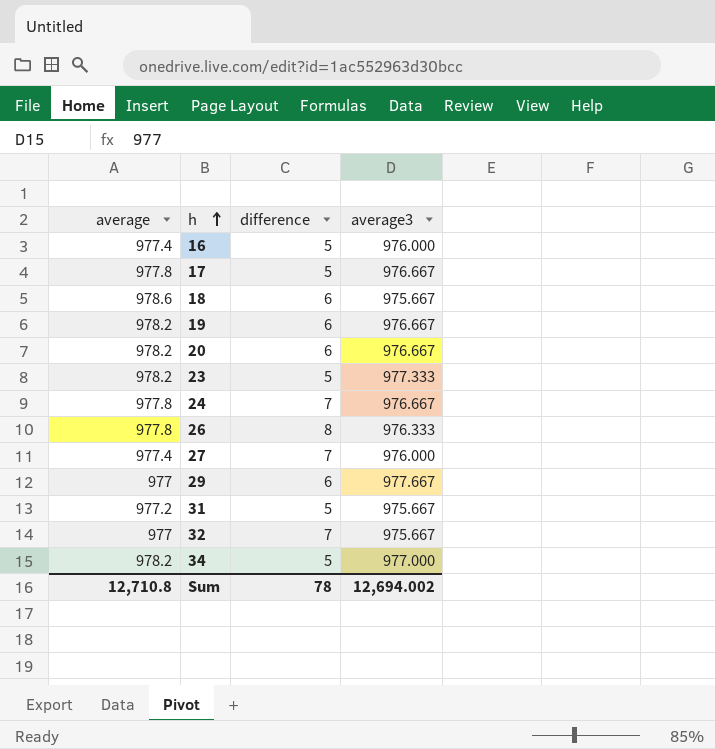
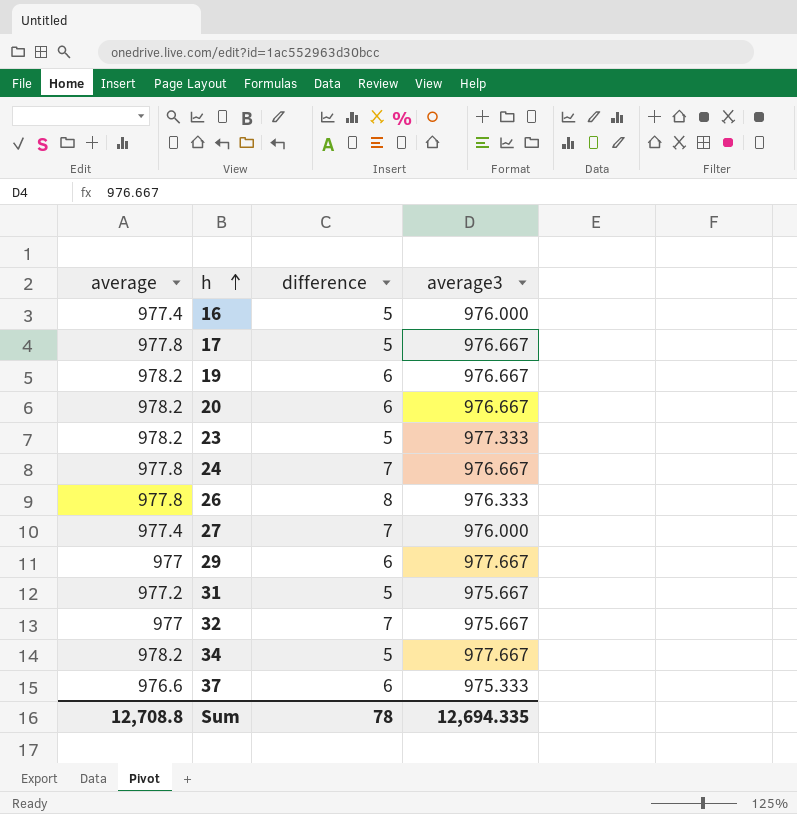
row 18: 978.6 | 6 | 975.667 -> none
34 | average3: 977.000 -> 977.667
row 37: none -> 976.6 | 6 | 975.333
Sum | average: 12,710.8 -> 12,708.8
Sum | average3: 12,694.002 -> 12,694.335

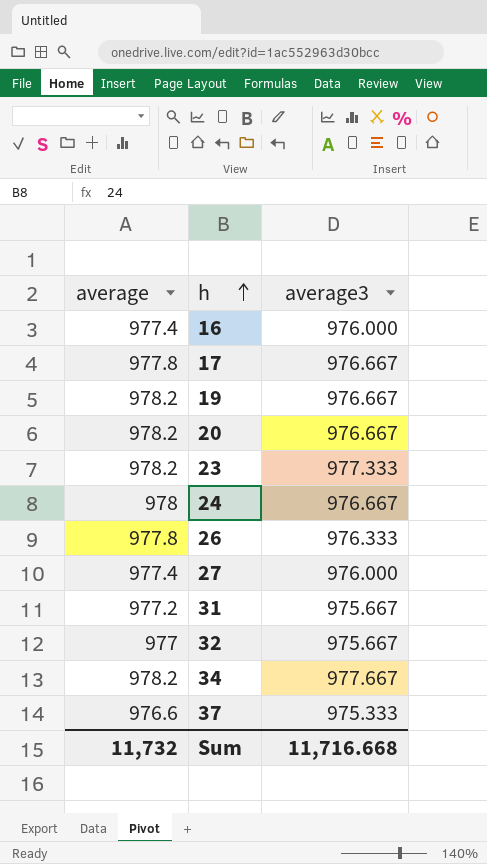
column difference | position: 3 -> none
row 29: 977 | 6 | 977.667 -> none
24 | average: 977.8 -> 978
Sum | average: 12,708.8 -> 11,732
Sum | average3: 12,694.335 -> 11,716.668

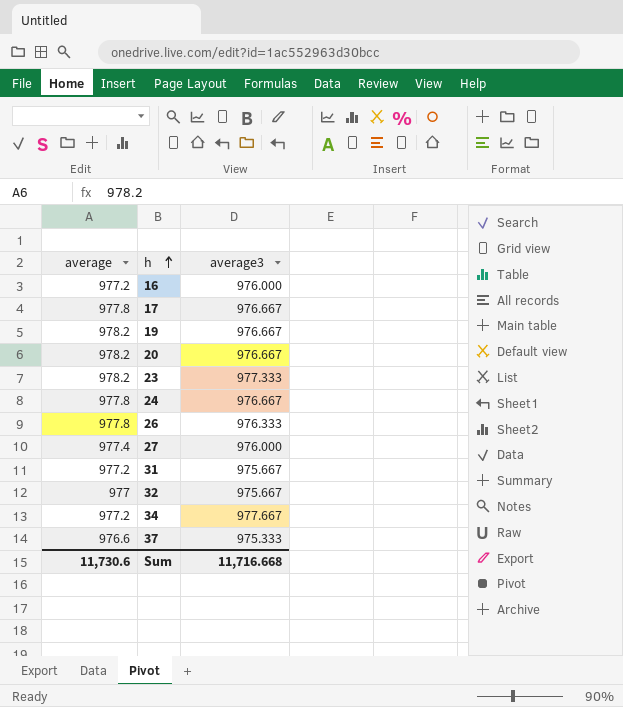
16 | average: 977.4 -> 977.2
24 | average: 978 -> 977.8
34 | average: 978.2 -> 977.2
Sum | average: 11,732 -> 11,730.6

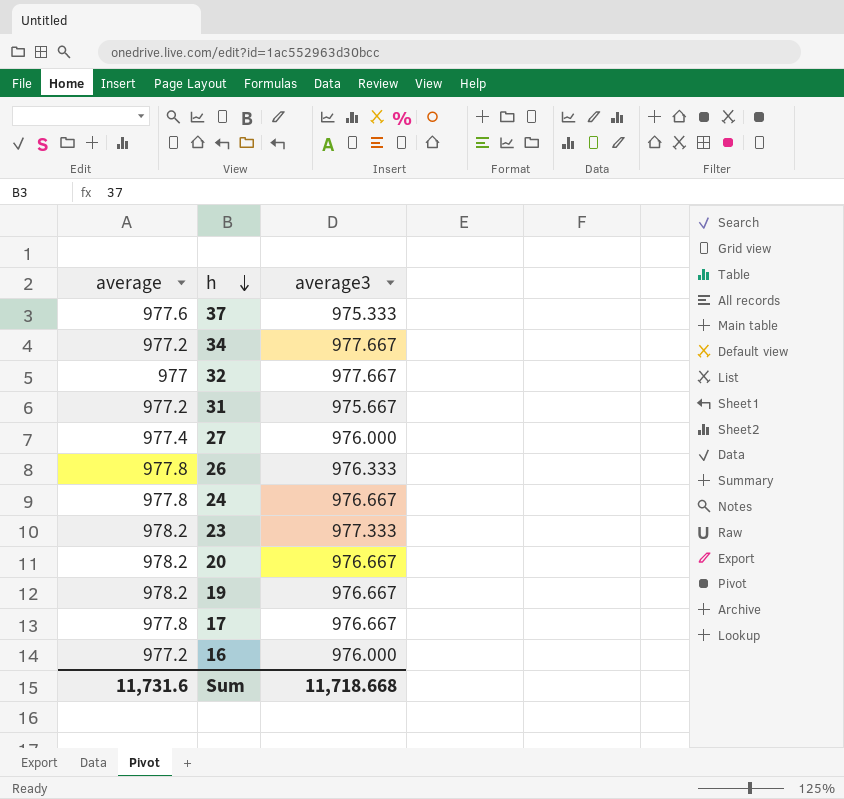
row order: h ascending -> h descending
37 | average: 976.6 -> 977.6
32 | average3: 975.667 -> 977.667
Sum | average: 11,730.6 -> 11,731.6
Sum | average3: 11,716.668 -> 11,718.668

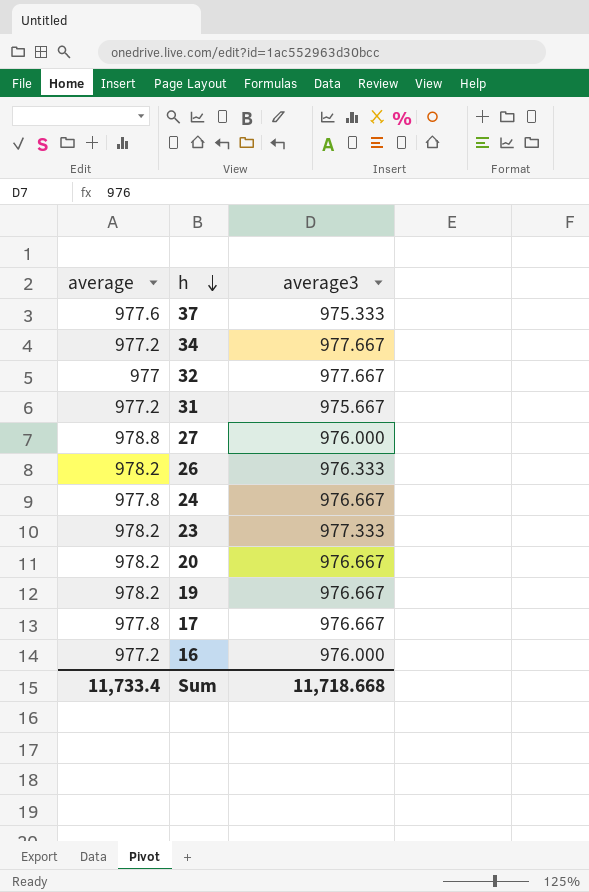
27 | average: 977.4 -> 978.8
26 | average: 977.8 -> 978.2
Sum | average: 11,731.6 -> 11,733.4

